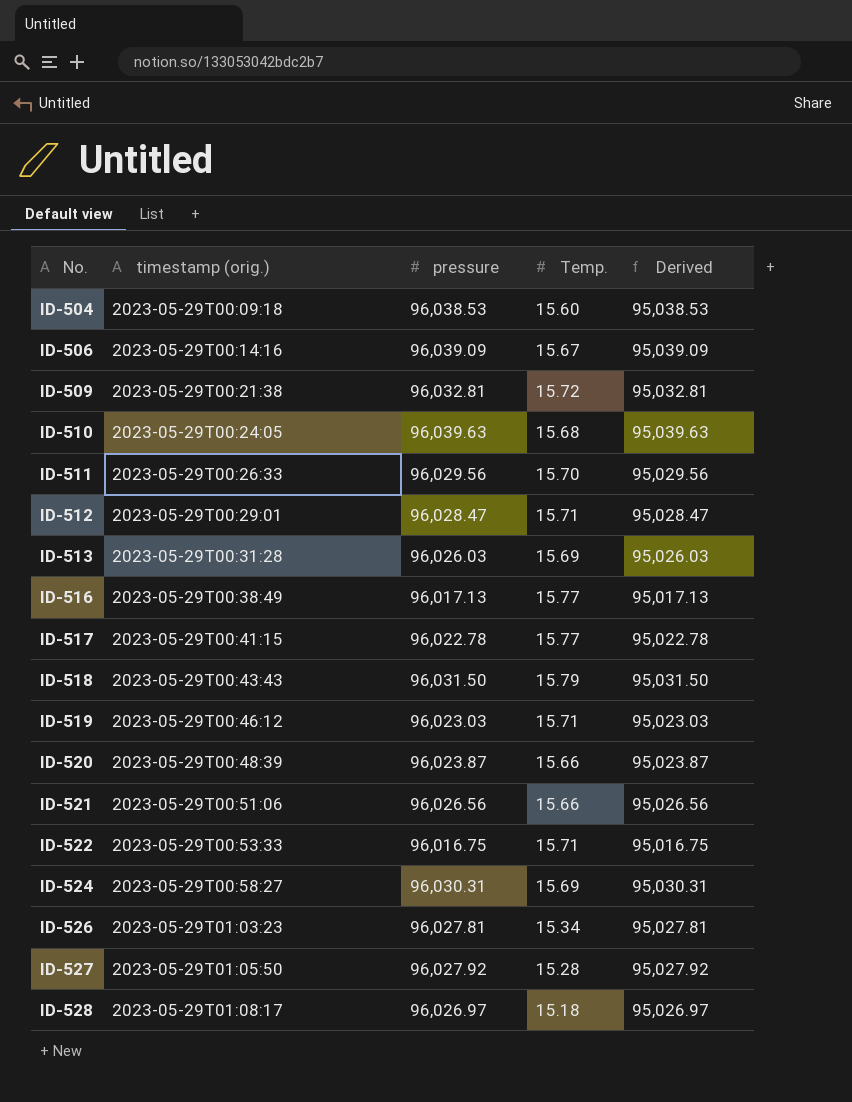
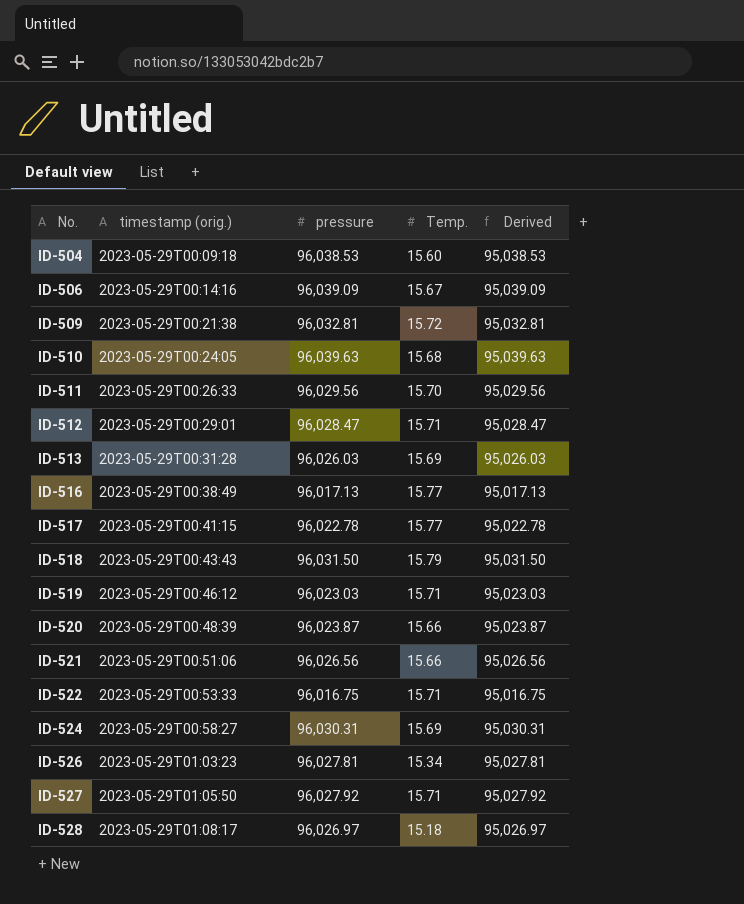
ID-527 | Temp.: 15.28 -> 15.71

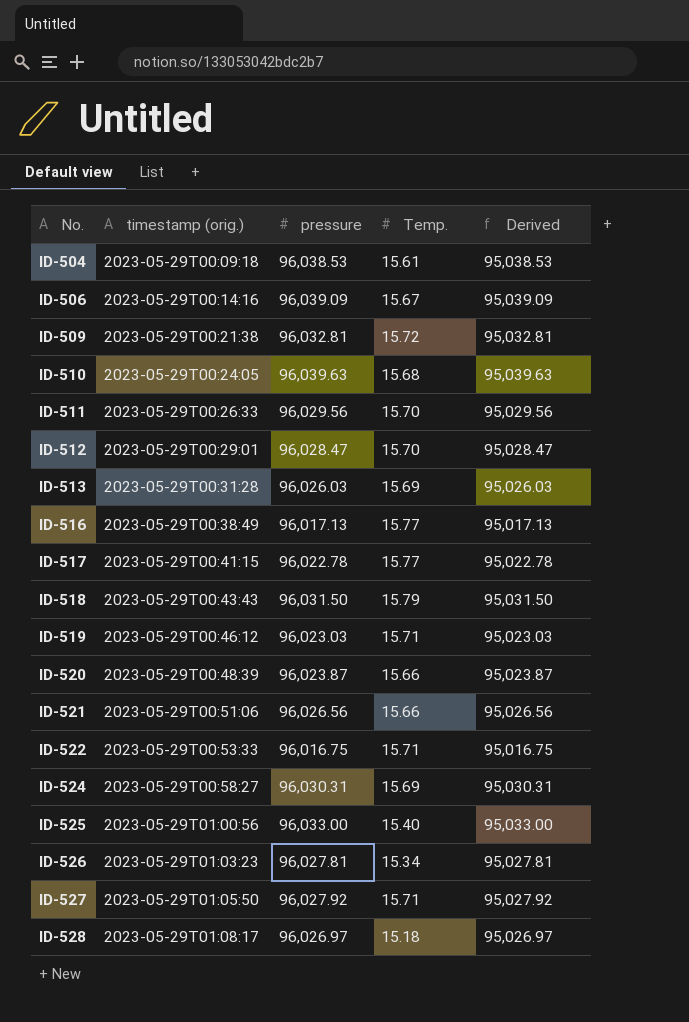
ID-504 | Temp.: 15.60 -> 15.61
ID-512 | Temp.: 15.71 -> 15.70
row ID-525: none -> 2023-05-29T01:00:56 | 96,033.00 | 15.40 | 95,033.00

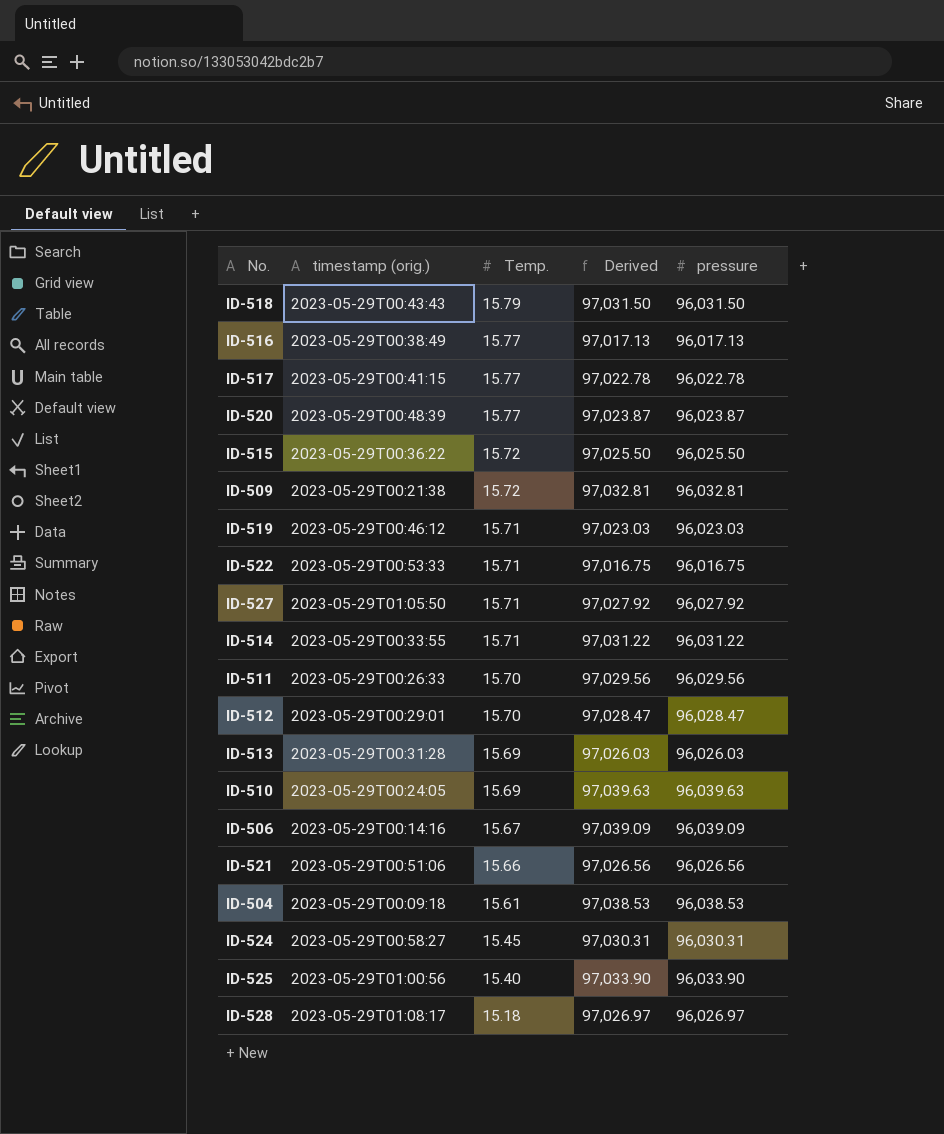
row order: No. ascending -> Temp. descending
column Derived | formula: [pressure] - 1000 -> [pressure] + 1000
column pressure | position: 3 -> 5
row ID-526: 2023-05-29T01:03:23 | 96,027.81 | 15.34 | 95,027.81 -> none
ID-520 | Temp.: 15.66 -> 15.77
row ID-515: none -> 2023-05-29T00:36:22 | 15.72 | 97,025.50 | 96,025.50
row ID-514: none -> 2023-05-29T00:33:55 | 15.71 | 97,031.22 | 96,031.22
ID-510 | Temp.: 15.68 -> 15.69
ID-524 | Temp.: 15.69 -> 15.45
ID-525 | pressure: 96,033.00 -> 96,033.90

